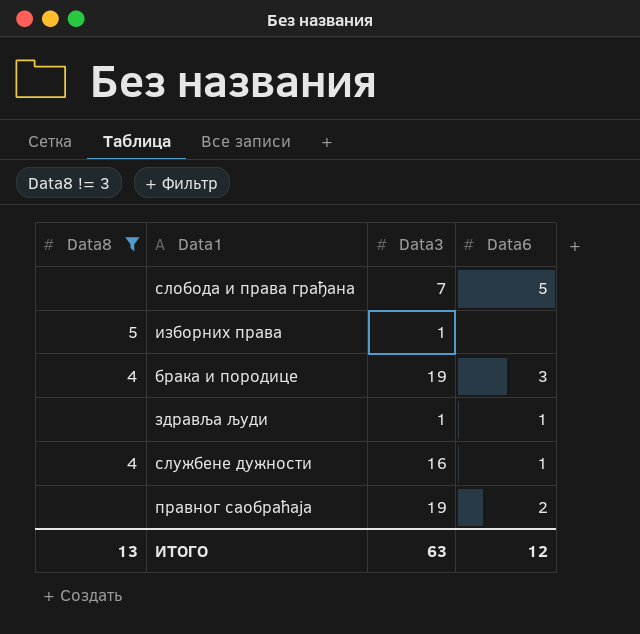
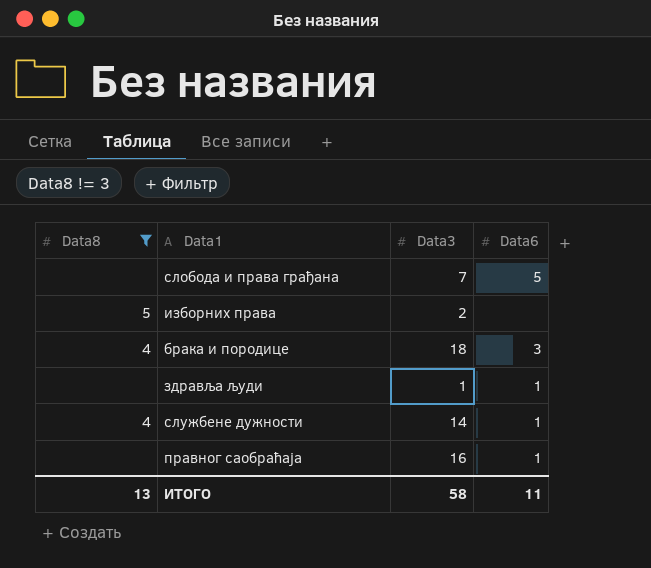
изборних права | Data3: 1 -> 2
брака и породице | Data3: 19 -> 18
службене дужности | Data3: 16 -> 14
правног саобраћаја | Data3: 19 -> 16
правног саобраћаја | Data6: 2 -> 1
ИТОГО | Data3: 63 -> 58
ИТОГО | Data6: 12 -> 11

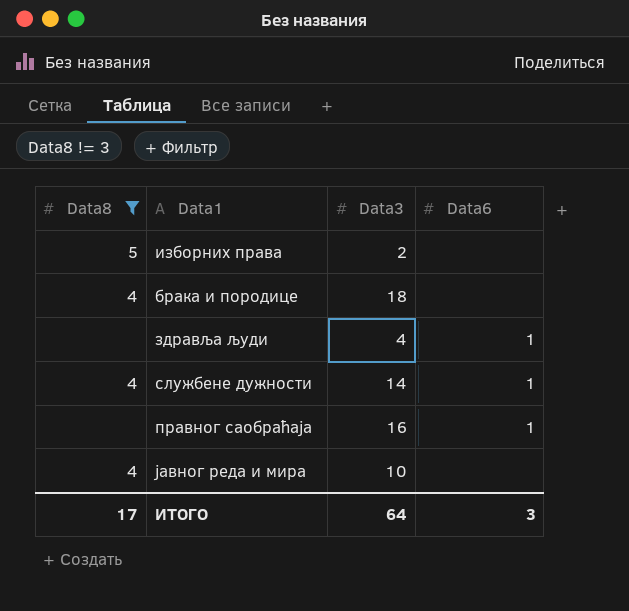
row слобода и права грађана: none | 7 | 5 -> none
брака и породице | Data6: 3 -> none
здравља људи | Data3: 1 -> 4
row јавног реда и мира: none -> 4 | 10 | none
ИТОГО | Data8: 13 -> 17
ИТОГО | Data3: 58 -> 64
ИТОГО | Data6: 11 -> 3

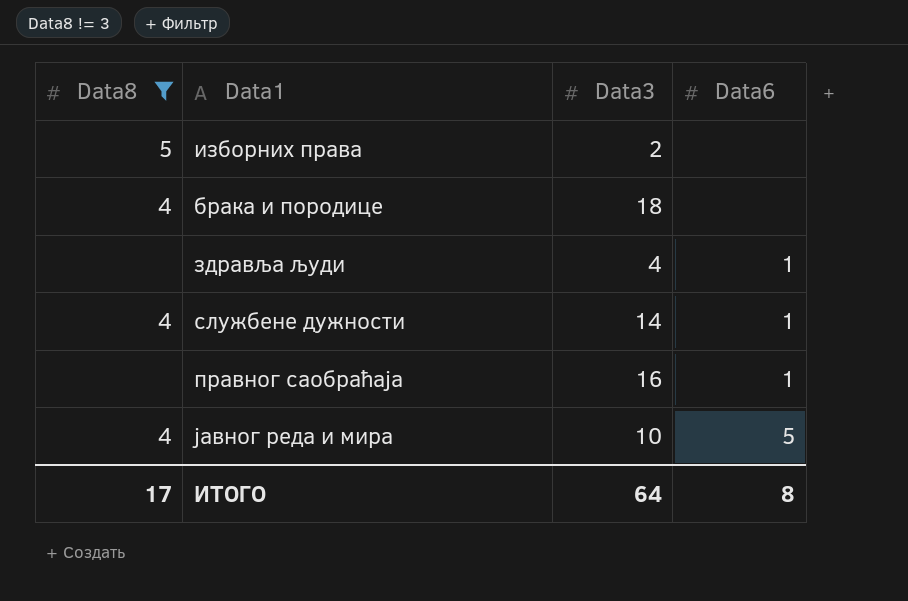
јавног реда и мира | Data6: none -> 5
ИТОГО | Data6: 3 -> 8

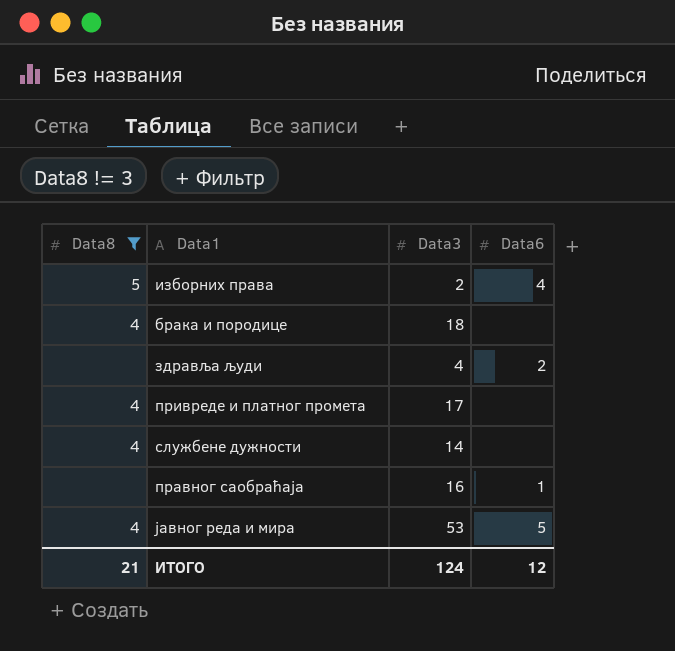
изборних права | Data6: none -> 4
здравља људи | Data6: 1 -> 2
row привреде и платног промета: none -> 4 | 17 | none
службене дужности | Data6: 1 -> none
јавног реда и мира | Data3: 10 -> 53
ИТОГО | Data8: 17 -> 21
ИТОГО | Data3: 64 -> 124
ИТОГО | Data6: 8 -> 12

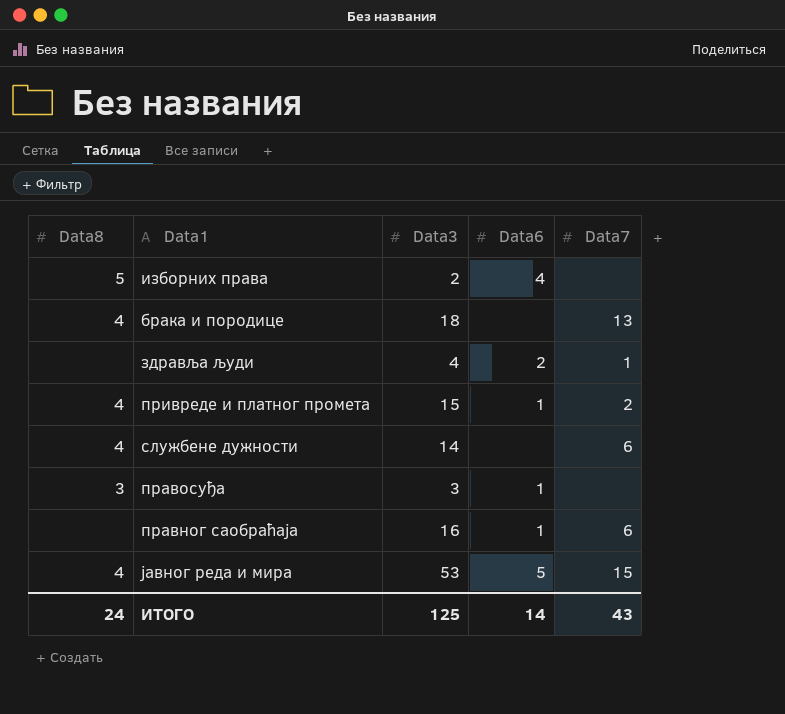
filter: Data8 != 3 -> none
column Data7 | position: none -> 5
привреде и платног промета | Data3: 17 -> 15
привреде и платног промета | Data6: none -> 1
ИТОГО | Data8: 21 -> 24
ИТОГО | Data3: 124 -> 125
ИТОГО | Data6: 12 -> 14

